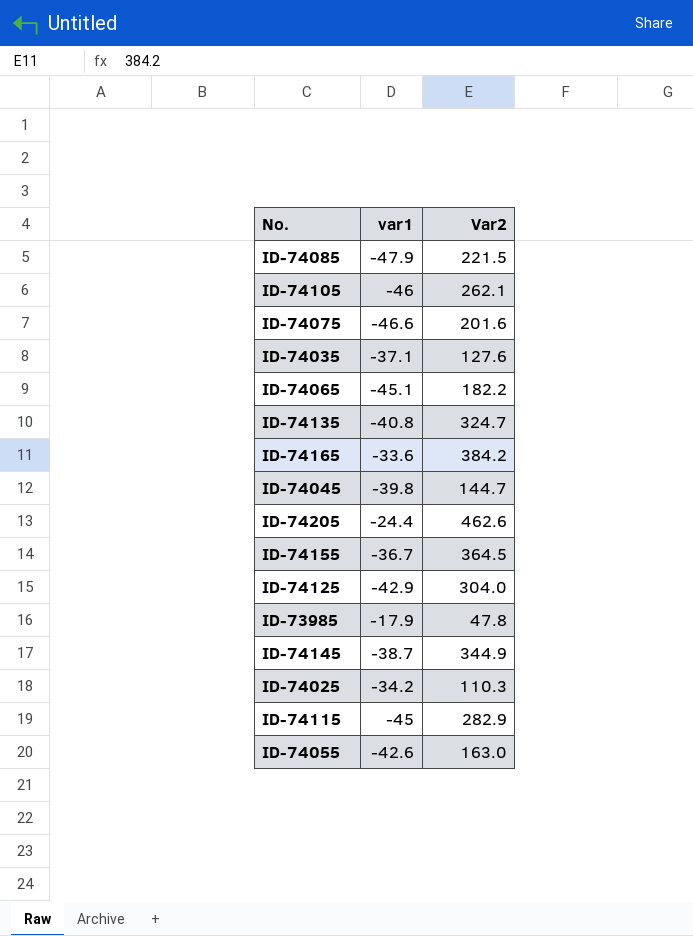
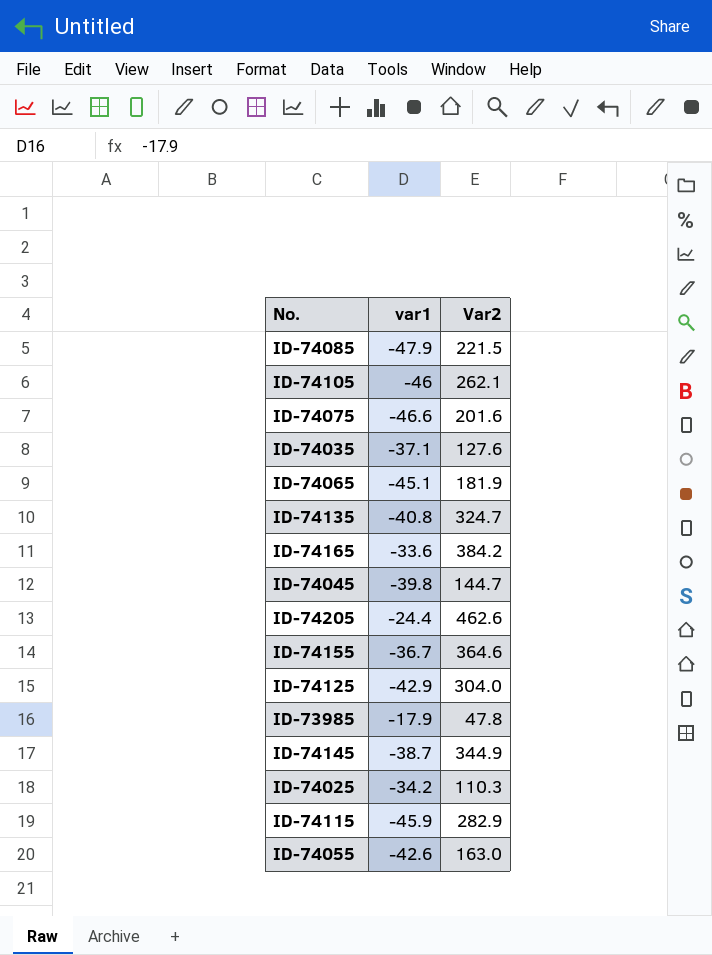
ID-74065 | Var2: 182.2 -> 181.9
ID-74155 | Var2: 364.5 -> 364.6
ID-74115 | var1: -45 -> -45.9

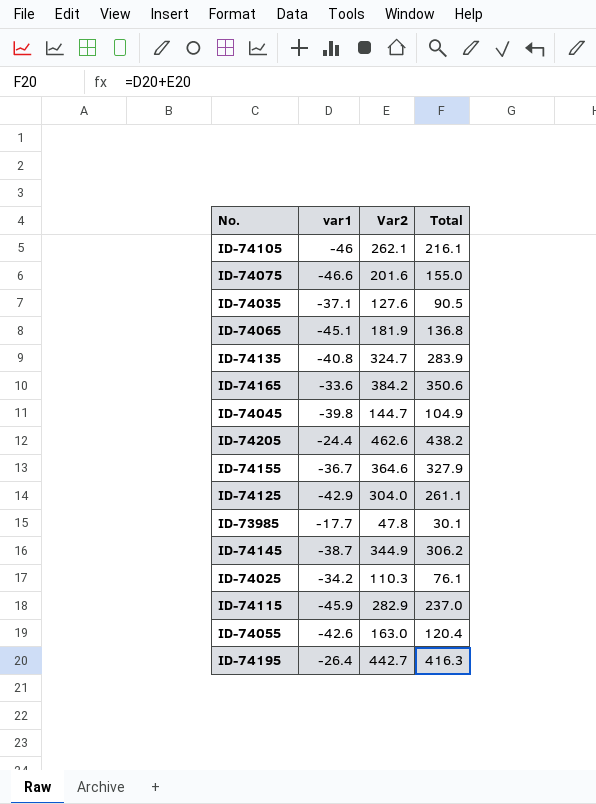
column Total | formula: none -> [var1] + [Var2]
row ID-74085: -47.9 | 221.5 -> none
ID-73985 | var1: -17.9 -> -17.7
row ID-74195: none -> -26.4 | 442.7 | 416.3

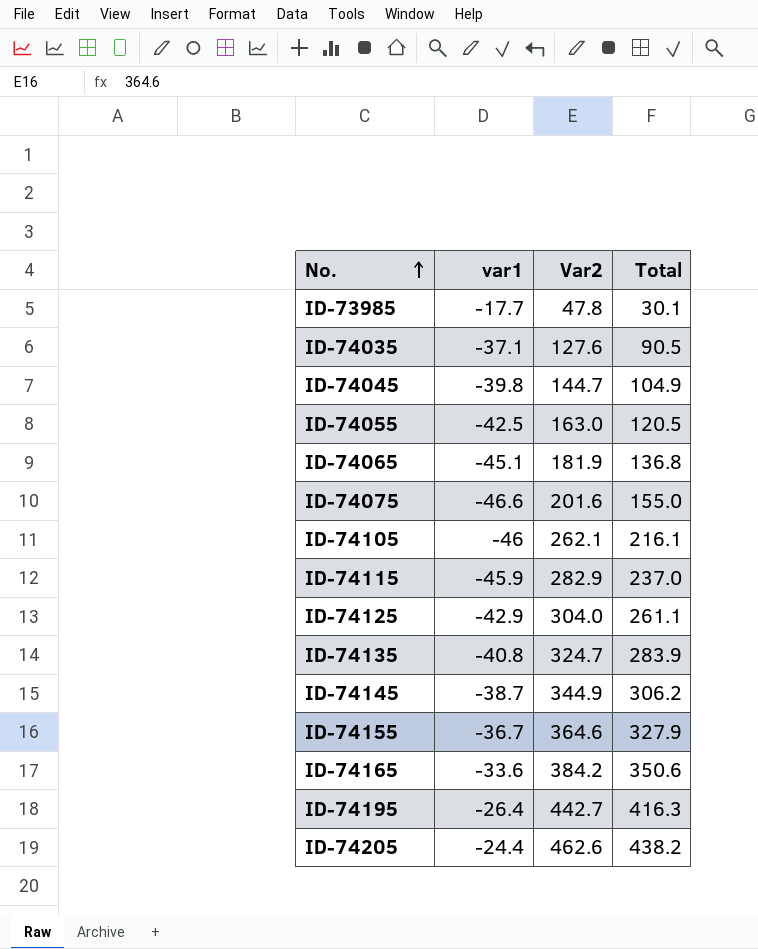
row order: none -> No. ascending
row ID-74025: -34.2 | 110.3 | 76.1 -> none
ID-74055 | var1: -42.6 -> -42.5
ID-74055 | Total: 120.4 -> 120.5

